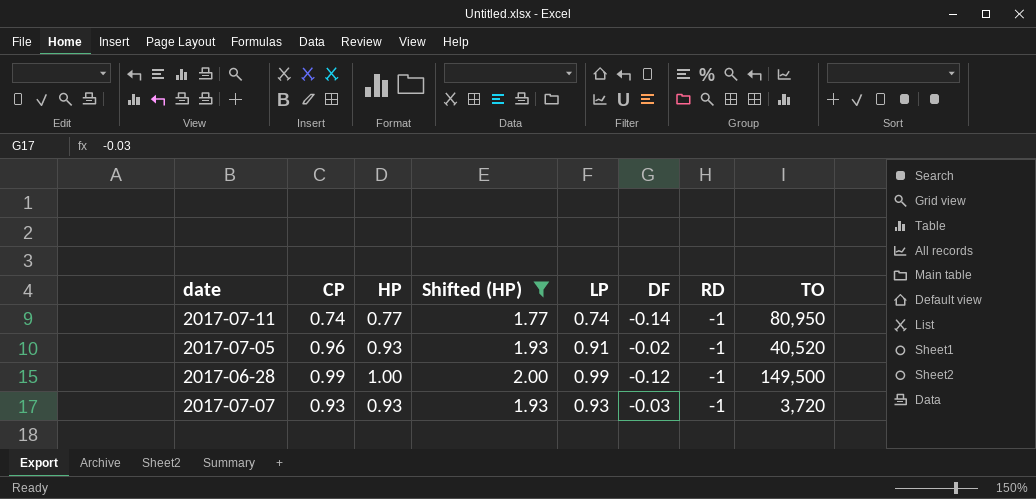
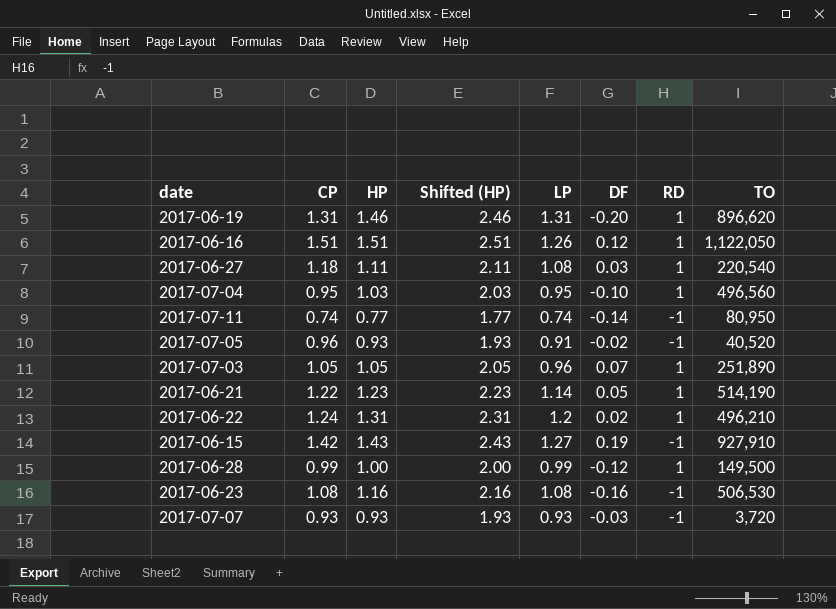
filter: Shifted (HP) <= 2.00 -> none
2017-06-28 | RD: -1 -> 1

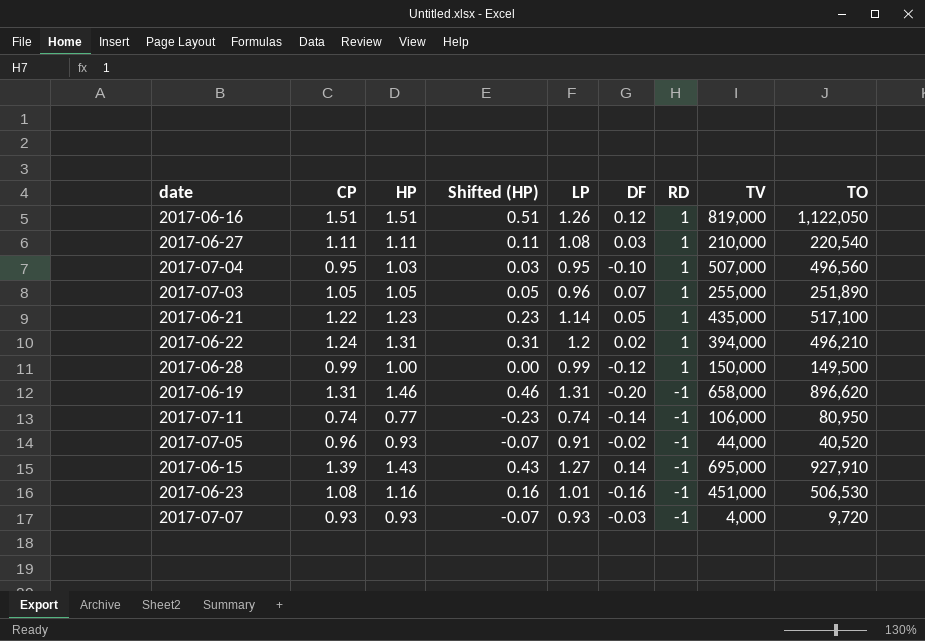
row order: none -> RD descending
column Shifted (HP) | formula: [HP] + 1 -> [HP] - 1
column TV | position: none -> 8
2017-06-27 | CP: 1.18 -> 1.11
2017-06-21 | TO: 514,190 -> 517,100
2017-06-19 | RD: 1 -> -1
2017-06-15 | CP: 1.42 -> 1.39
2017-06-15 | DF: 0.19 -> 0.14
2017-06-23 | LP: 1.08 -> 1.01
2017-07-07 | TO: 3,720 -> 9,720

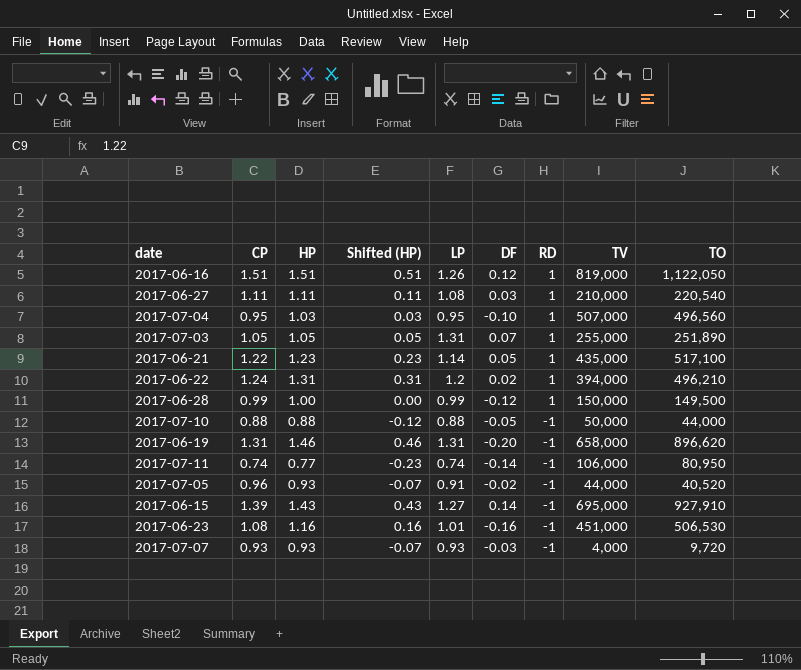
2017-07-03 | LP: 0.96 -> 1.31
row 2017-07-10: none -> 0.88 | 0.88 | -0.12 | 0.88 | -0.05 | -1 | 50,000 | 44,000

